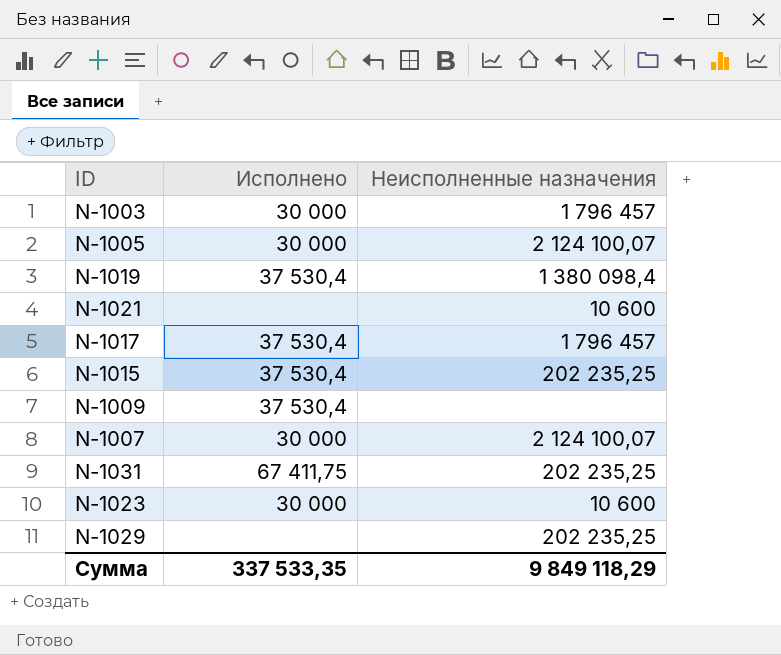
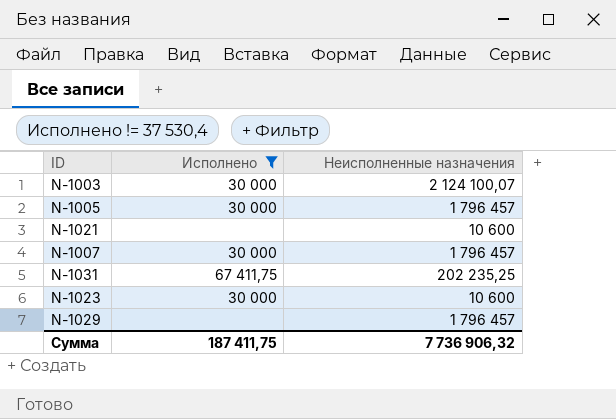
filter: none -> Исполнено != 37 530,4
N-1003 | Неисполненные назначения: 1 796 457 -> 2 124 100,07
N-1005 | Неисполненные назначения: 2 124 100,07 -> 1 796 457
N-1007 | Неисполненные назначения: 2 124 100,07 -> 1 796 457
N-1029 | Неисполненные назначения: 202 235,25 -> 1 796 457
Сумма | Исполнено: 337 533,35 -> 187 411,75
Сумма | Неисполненные назначения: 9 849 118,29 -> 7 736 906,32

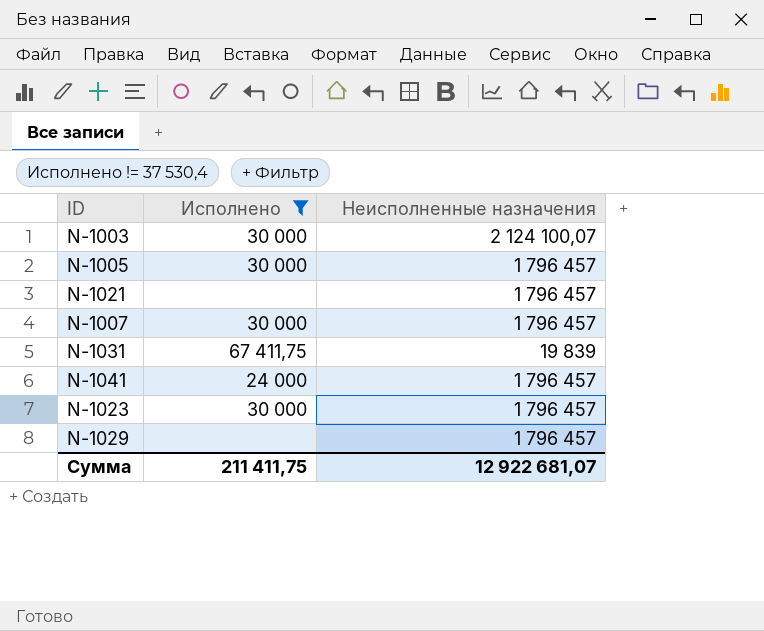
N-1021 | Неисполненные назначения: 10 600 -> 1 796 457
N-1031 | Неисполненные назначения: 202 235,25 -> 19 839
row N-1041: none -> 24 000 | 1 796 457
N-1023 | Неисполненные назначения: 10 600 -> 1 796 457
Сумма | Исполнено: 187 411,75 -> 211 411,75
Сумма | Неисполненные назначения: 7 736 906,32 -> 12 922 681,07

